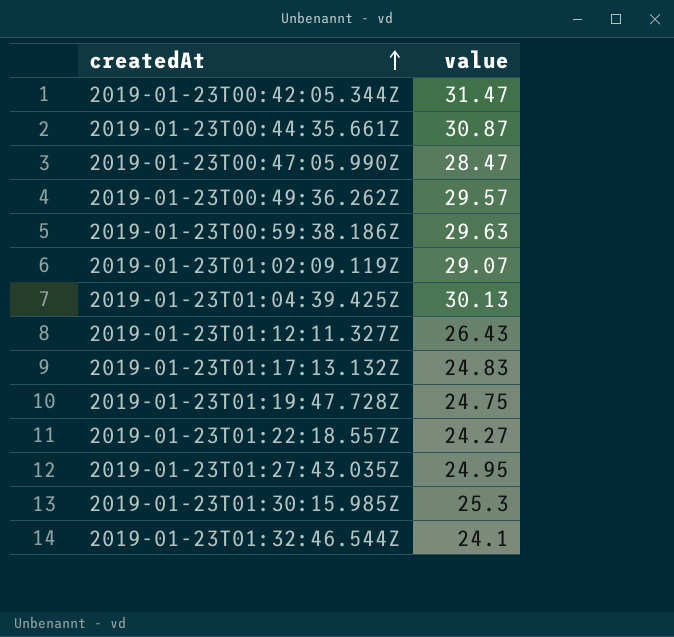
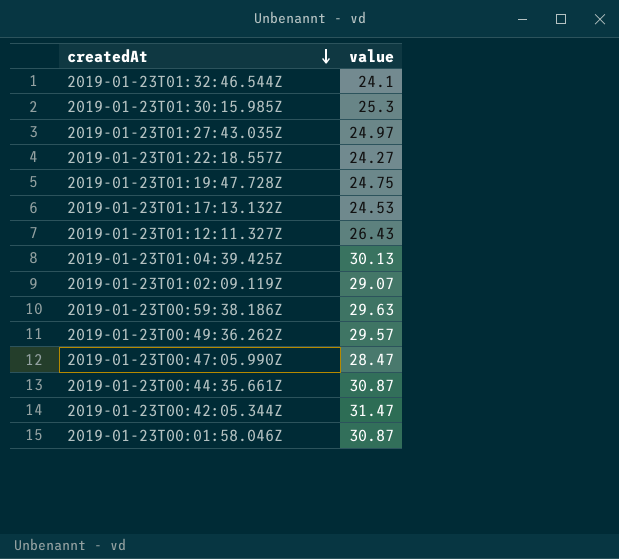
row order: createdAt ascending -> createdAt descending
2019-01-23T01:27:43.035Z | value: 24.95 -> 24.97
2019-01-23T01:17:13.132Z | value: 24.83 -> 24.53
row 2019-01-23T00:01:58.046Z: none -> 30.87

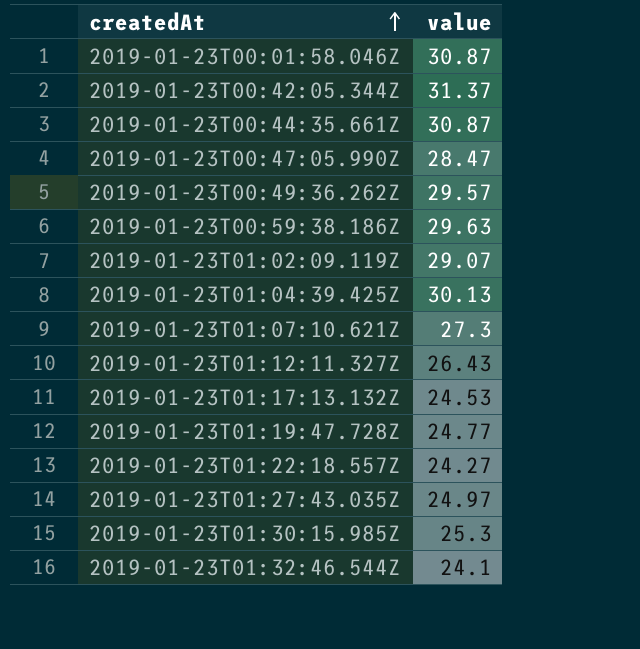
row order: createdAt descending -> createdAt ascending
2019-01-23T00:42:05.344Z | value: 31.47 -> 31.37
row 2019-01-23T01:07:10.621Z: none -> 27.3
2019-01-23T01:19:47.728Z | value: 24.75 -> 24.77

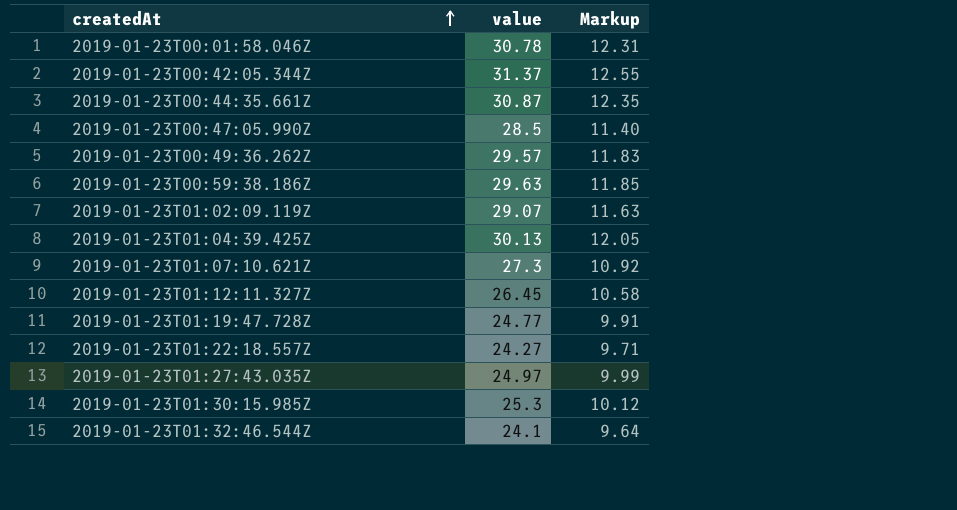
column Markup | formula: none -> [value] * 0.4
row 2019-01-23T01:17:13.132Z: 24.53 -> none
2019-01-23T00:01:58.046Z | value: 30.87 -> 30.78
2019-01-23T00:47:05.990Z | value: 28.47 -> 28.5
2019-01-23T01:12:11.327Z | value: 26.43 -> 26.45

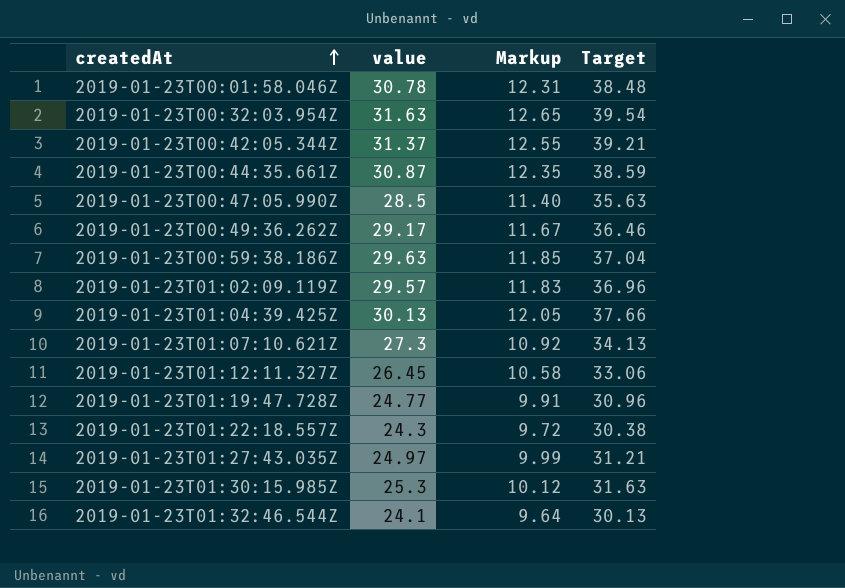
column Target | formula: none -> [value] * 1.25
row 2019-01-23T00:32:03.954Z: none -> 31.63 | 12.65 | 39.54
2019-01-23T00:49:36.262Z | value: 29.57 -> 29.17
2019-01-23T00:49:36.262Z | Markup: 11.83 -> 11.67
2019-01-23T01:02:09.119Z | value: 29.07 -> 29.57
2019-01-23T01:02:09.119Z | Markup: 11.63 -> 11.83
2019-01-23T01:22:18.557Z | value: 24.27 -> 24.3
2019-01-23T01:22:18.557Z | Markup: 9.71 -> 9.72

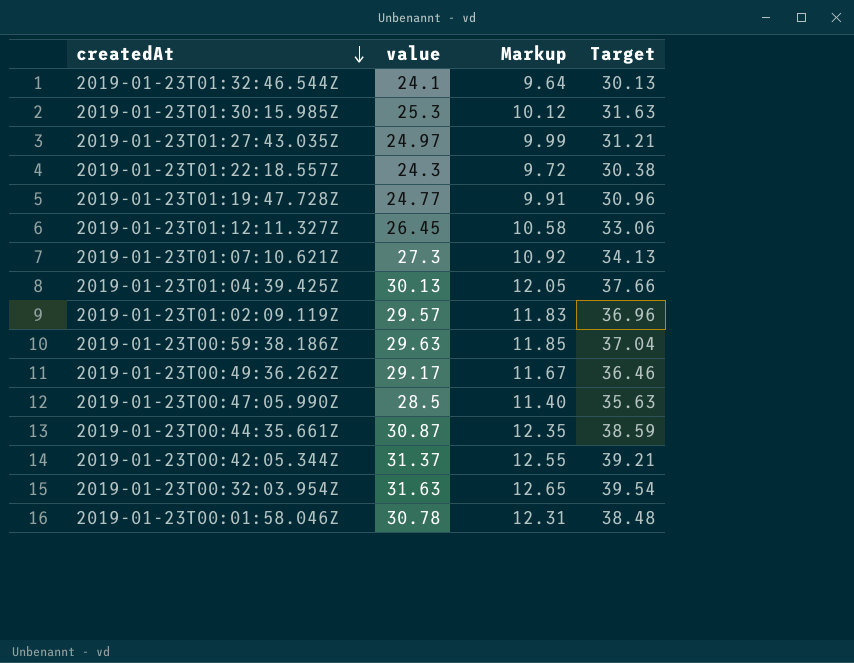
row order: createdAt ascending -> createdAt descending

